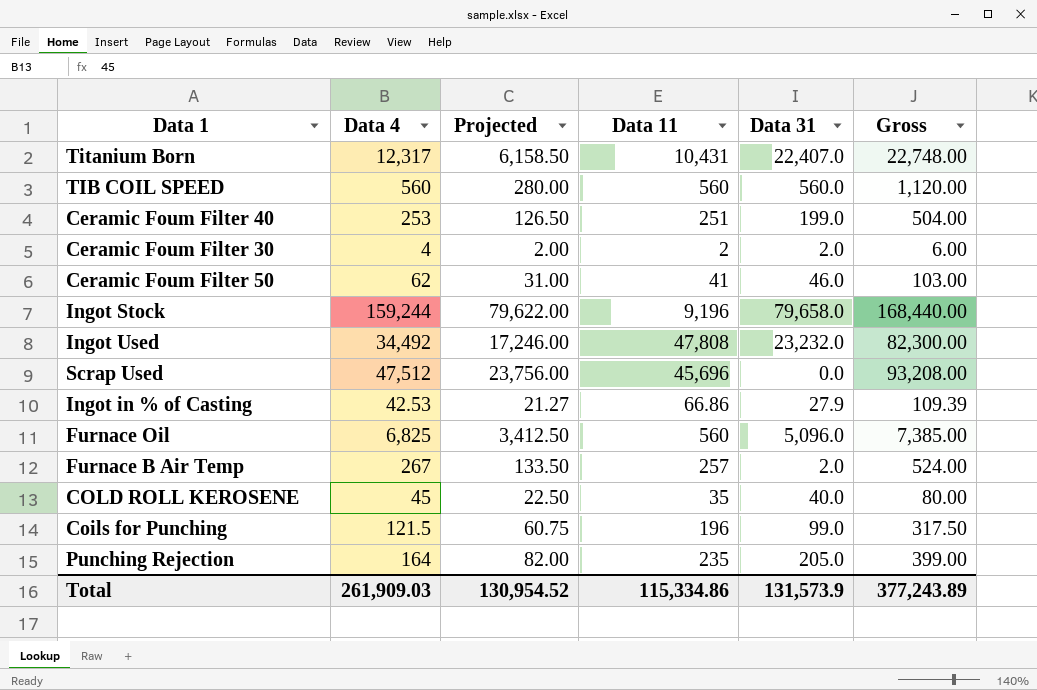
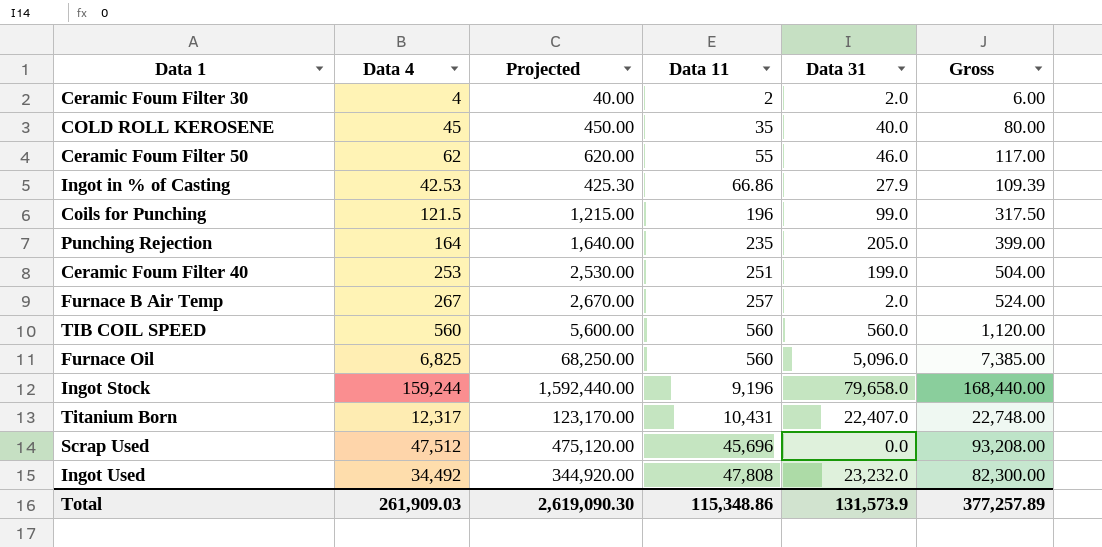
row order: none -> Data 11 ascending
column Projected | formula: [Data 4] * 0.5 -> [Data 4] * 10
Ceramic Foum Filter 50 | Data 11: 41 -> 55
Ceramic Foum Filter 50 | Gross: 103.00 -> 117.00
Total | Projected: 130,954.52 -> 2,619,090.30
Total | Data 11: 115,334.86 -> 115,348.86
Total | Gross: 377,243.89 -> 377,257.89

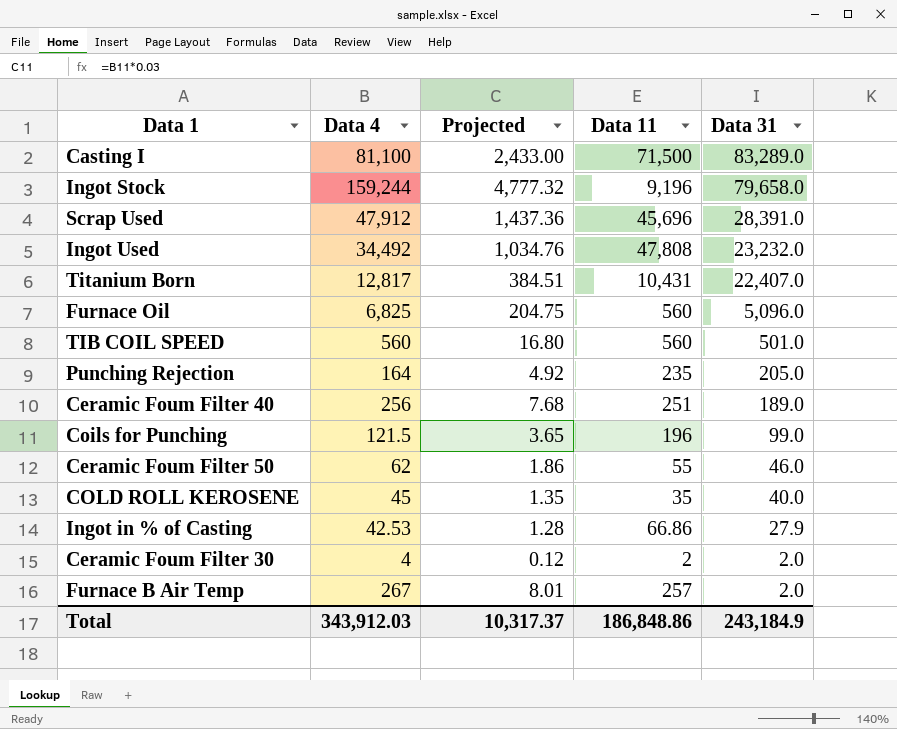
row order: Data 11 ascending -> Data 31 descending
column Gross | formula: [Data 4] + [Data 11] -> none
column Projected | formula: [Data 4] * 10 -> [Data 4] * 0.03
row Casting I: none -> 81,100 | 2,433.00 | 71,500 | 83,289.0
Scrap Used | Data 4: 47,512 -> 47,912
Scrap Used | Data 31: 0.0 -> 28,391.0
Titanium Born | Data 4: 12,317 -> 12,817
TIB COIL SPEED | Data 31: 560.0 -> 501.0
Ceramic Foum Filter 40 | Data 4: 253 -> 256
Ceramic Foum Filter 40 | Data 31: 199.0 -> 189.0
Total | Data 4: 261,909.03 -> 343,912.03
Total | Projected: 2,619,090.30 -> 10,317.37
Total | Data 11: 115,348.86 -> 186,848.86
Total | Data 31: 131,573.9 -> 243,184.9

